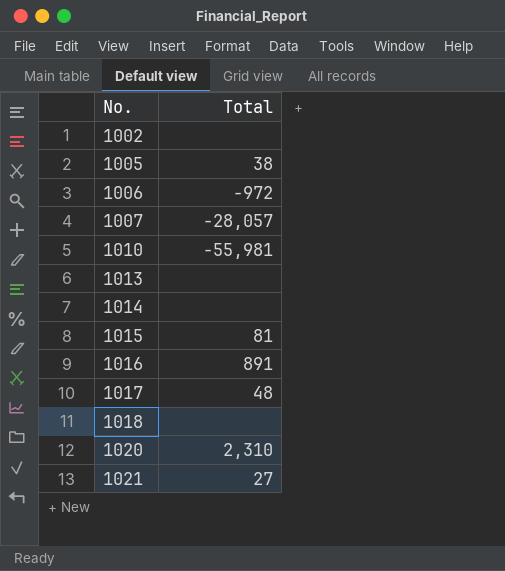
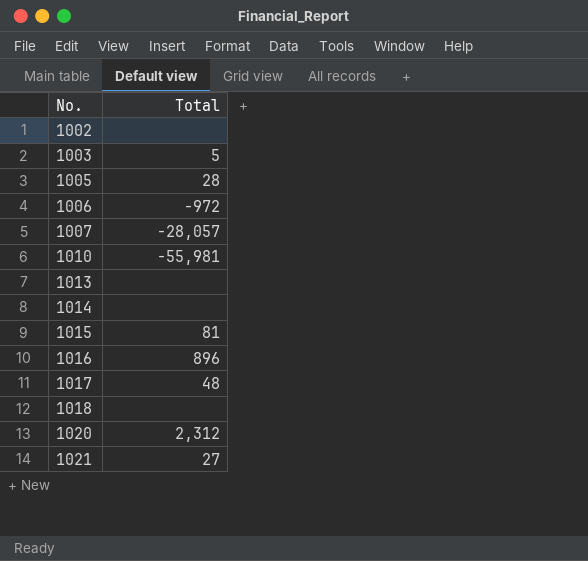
row 1003: none -> 5
1005 | Total: 38 -> 28
1016 | Total: 891 -> 896
1020 | Total: 2,310 -> 2,312

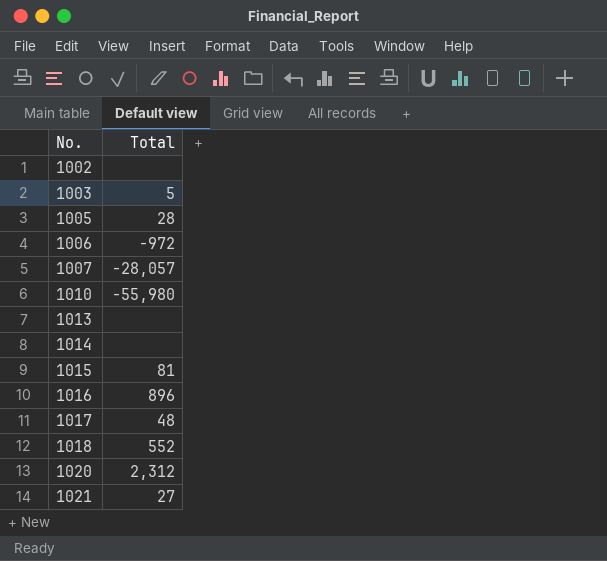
1010 | Total: -55,981 -> -55,980
1018 | Total: none -> 552

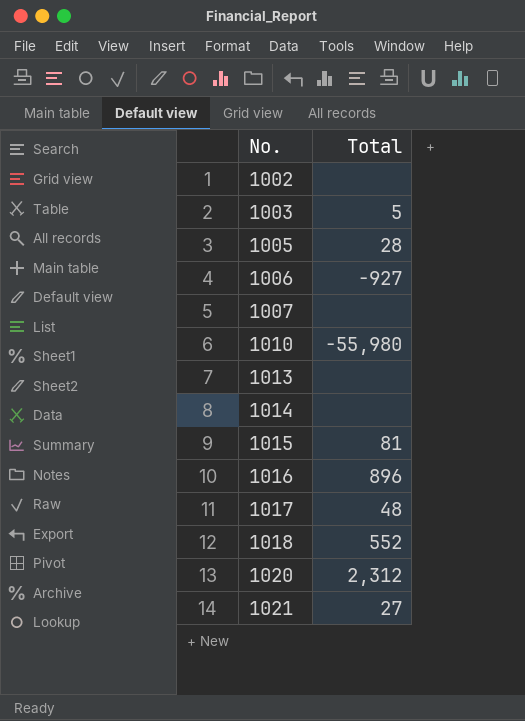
1006 | Total: -972 -> -927
1007 | Total: -28,057 -> none

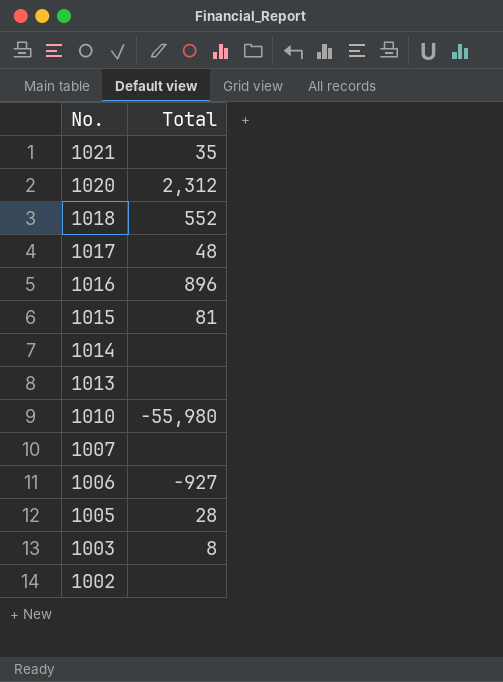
row order: No. ascending -> No. descending
1021 | Total: 27 -> 35
1003 | Total: 5 -> 8

